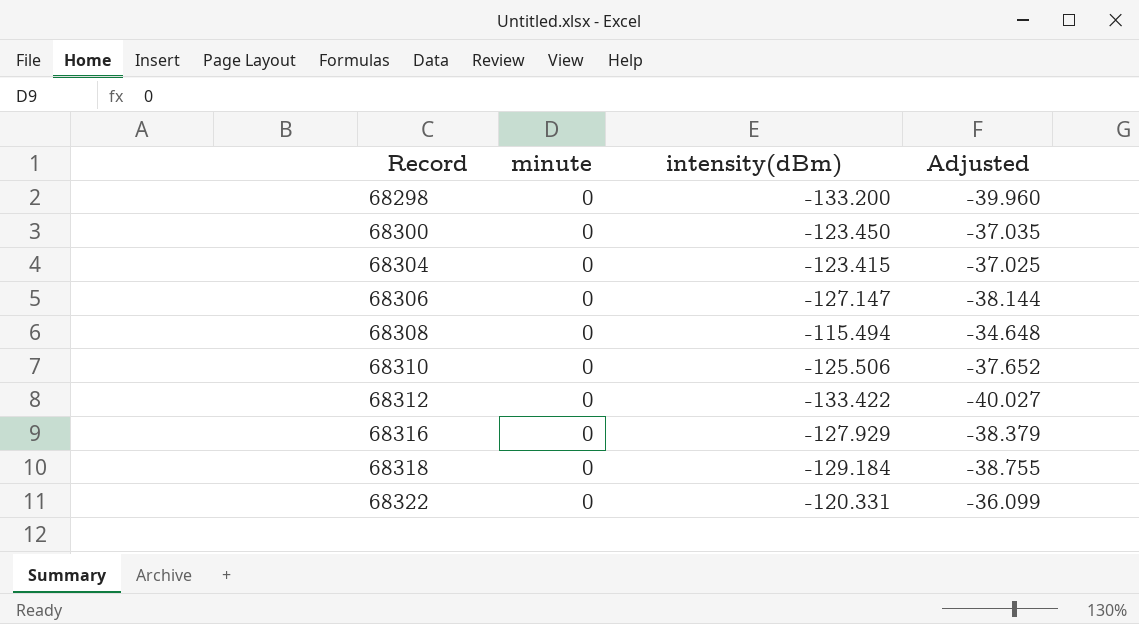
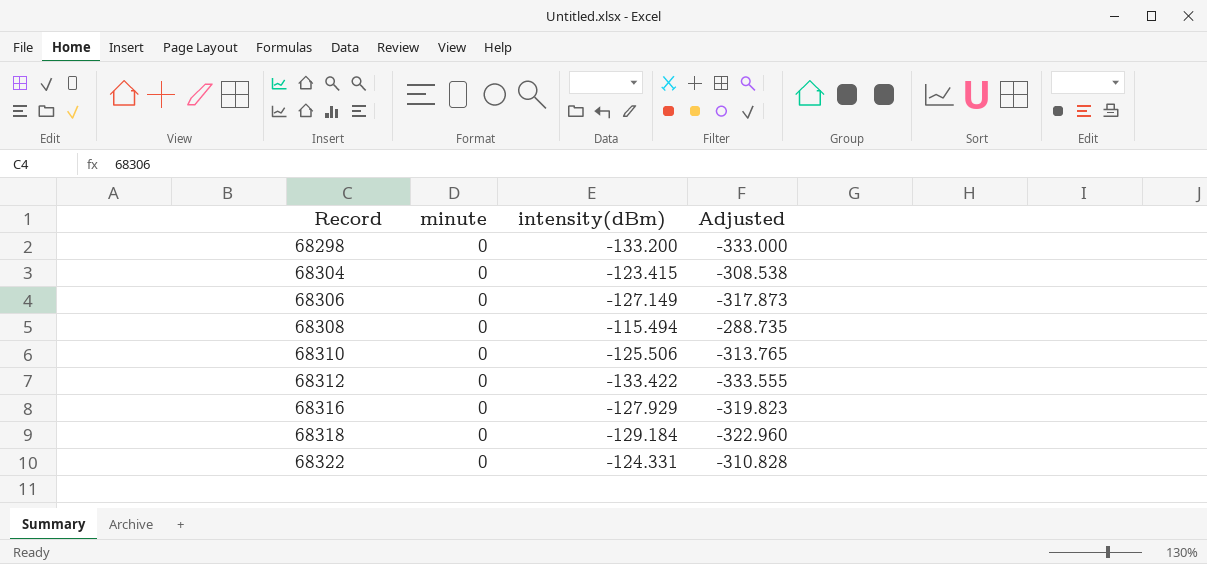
column Adjusted | formula: [intensity(dBm)] * 0.3 -> [intensity(dBm)] * 2.5
row 68300: 0 | -123.450 | -37.035 -> none
68306 | intensity(dBm): -127.147 -> -127.149
68322 | intensity(dBm): -120.331 -> -124.331

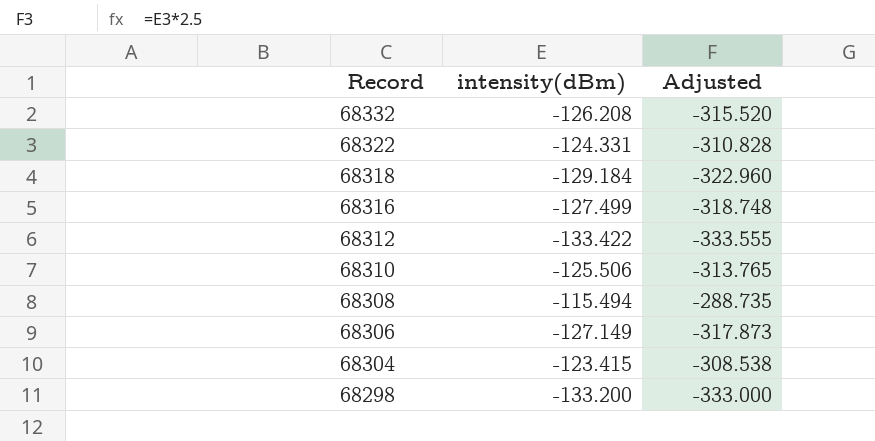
row order: Record ascending -> Record descending
column minute | position: 2 -> none
row 68332: none -> -126.208 | -315.520
68316 | intensity(dBm): -127.929 -> -127.499
68316 | Adjusted: -319.823 -> -318.748

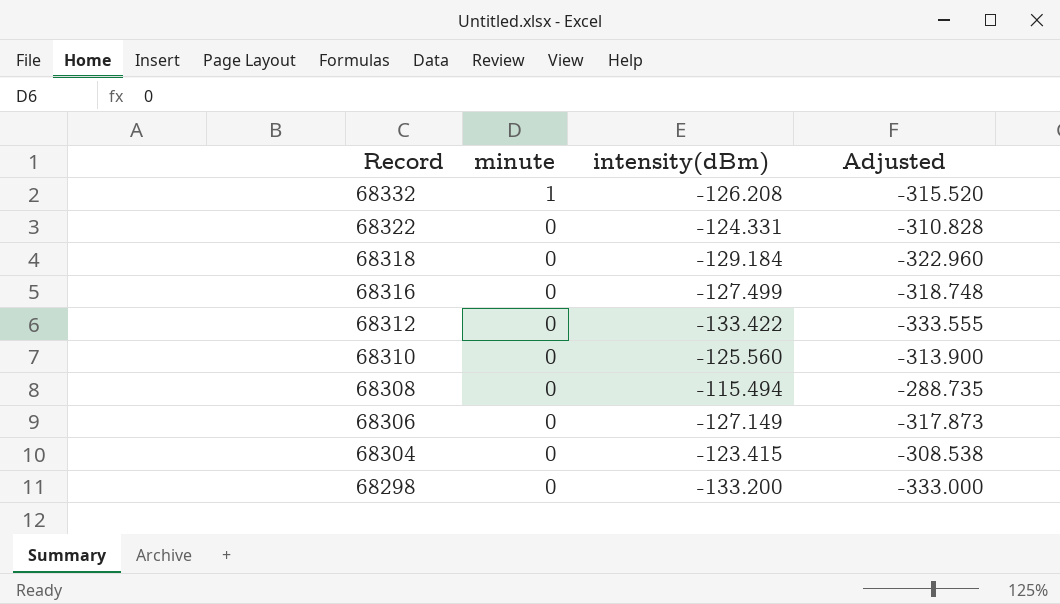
column minute | position: none -> 2
68310 | intensity(dBm): -125.506 -> -125.560
68310 | Adjusted: -313.765 -> -313.900

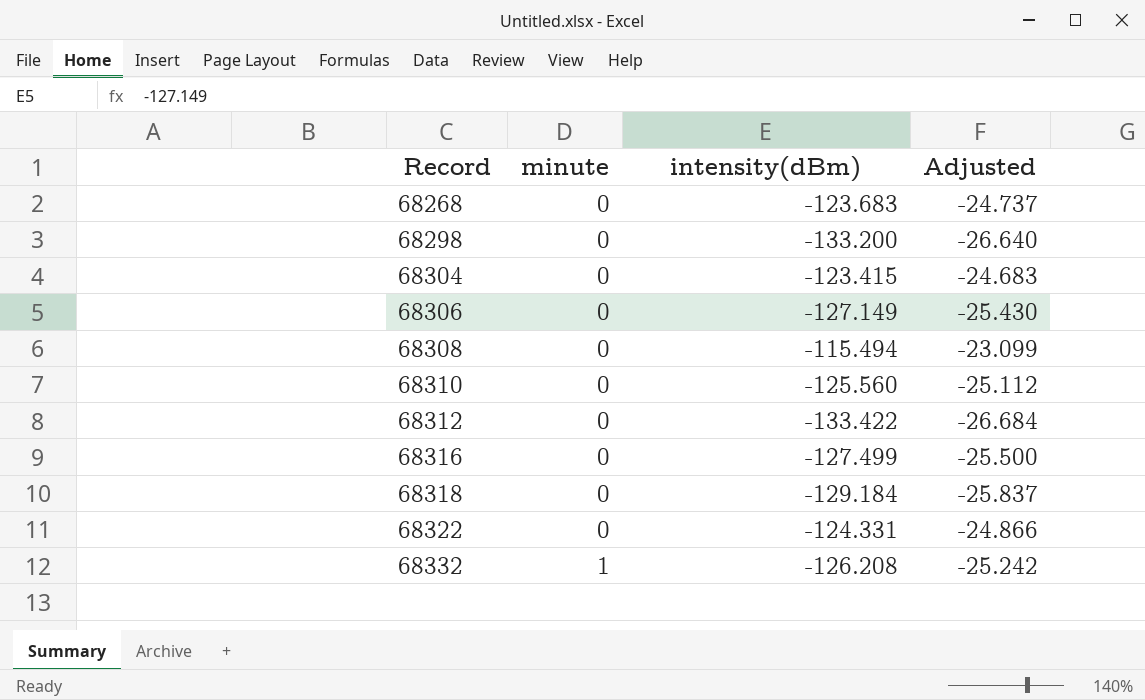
row order: Record descending -> Record ascending
column Adjusted | formula: [intensity(dBm)] * 2.5 -> [intensity(dBm)] * 0.2
row 68268: none -> 0 | -123.683 | -24.737

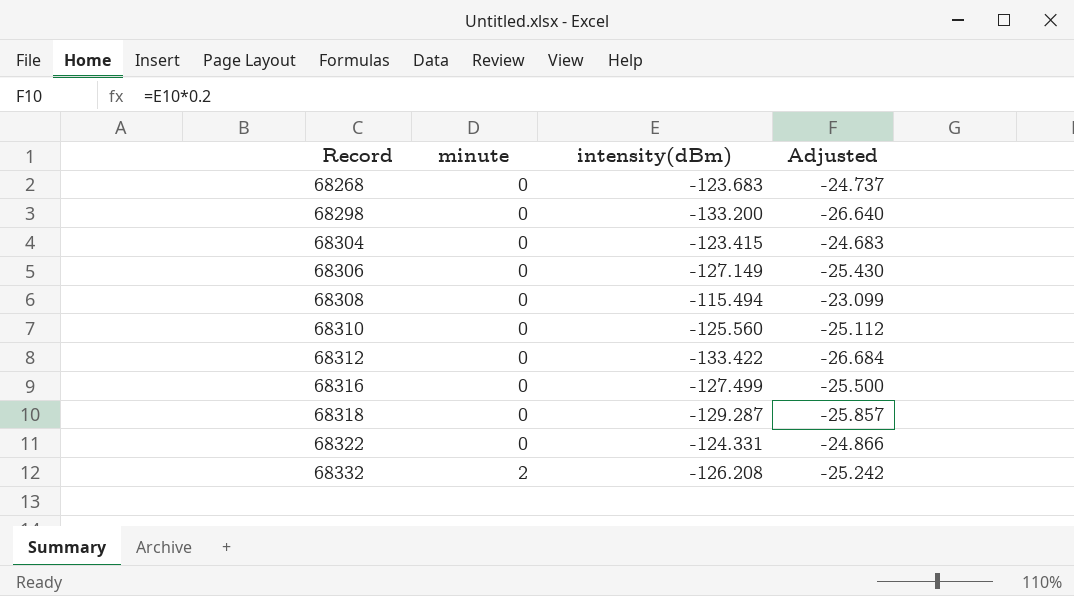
68318 | intensity(dBm): -129.184 -> -129.287
68318 | Adjusted: -25.837 -> -25.857
68332 | minute: 1 -> 2

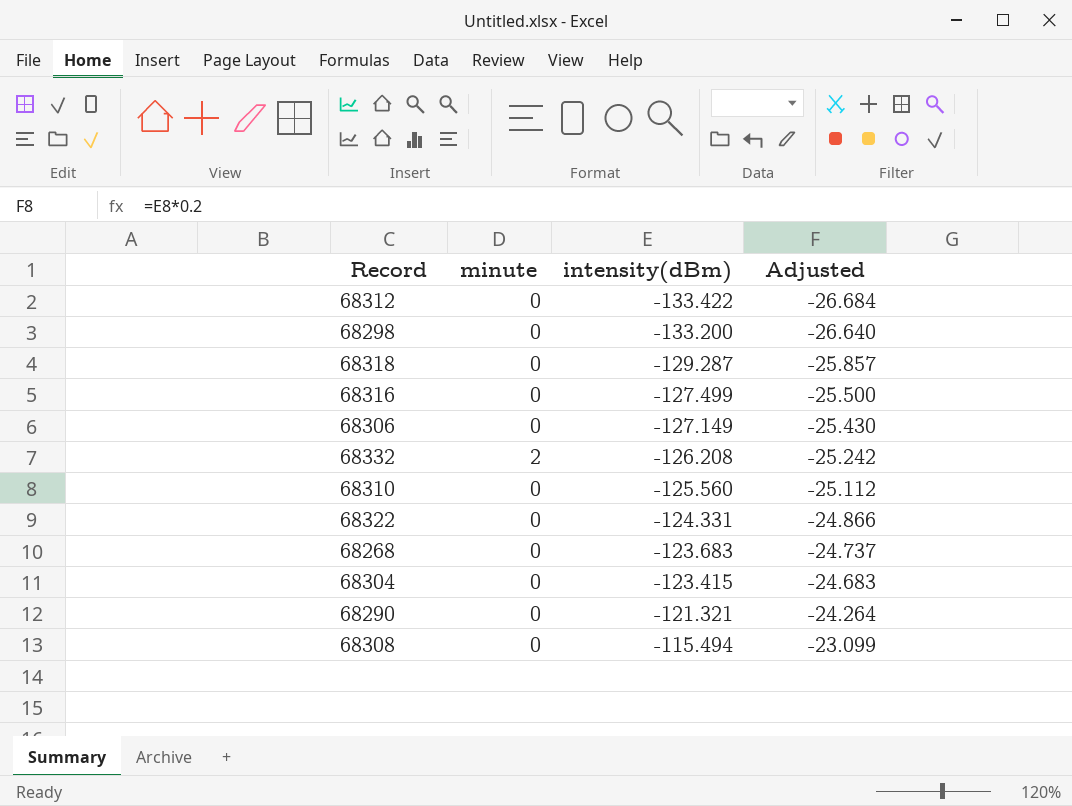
row order: Record ascending -> intensity(dBm) ascending
row 68290: none -> 0 | -121.321 | -24.264

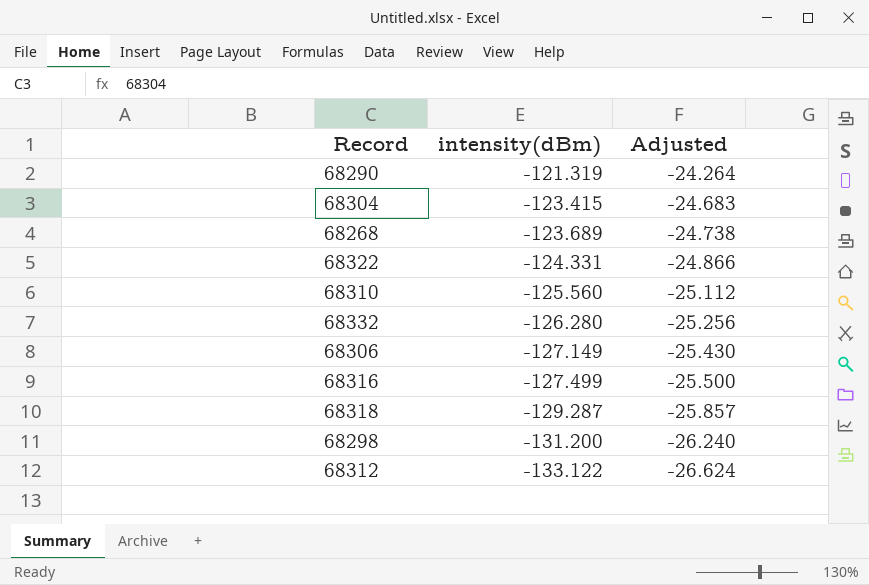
row order: intensity(dBm) ascending -> intensity(dBm) descending
column minute | position: 2 -> none
row 68308: 0 | -115.494 | -23.099 -> none
68290 | intensity(dBm): -121.321 -> -121.319
68268 | intensity(dBm): -123.683 -> -123.689
68268 | Adjusted: -24.737 -> -24.738
68332 | intensity(dBm): -126.208 -> -126.280
68332 | Adjusted: -25.242 -> -25.256
68298 | intensity(dBm): -133.200 -> -131.200
68298 | Adjusted: -26.640 -> -26.240
68312 | intensity(dBm): -133.422 -> -133.122
68312 | Adjusted: -26.684 -> -26.624

